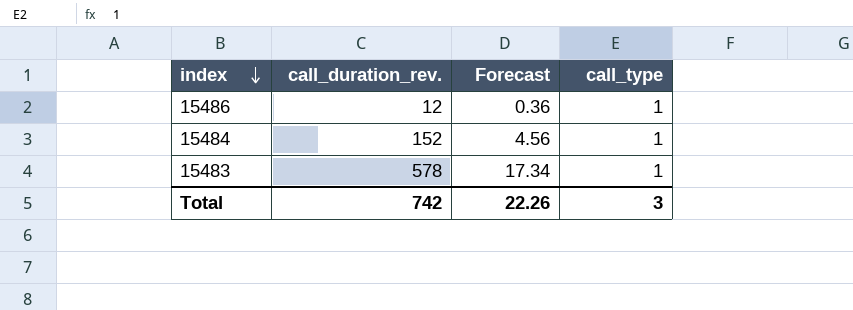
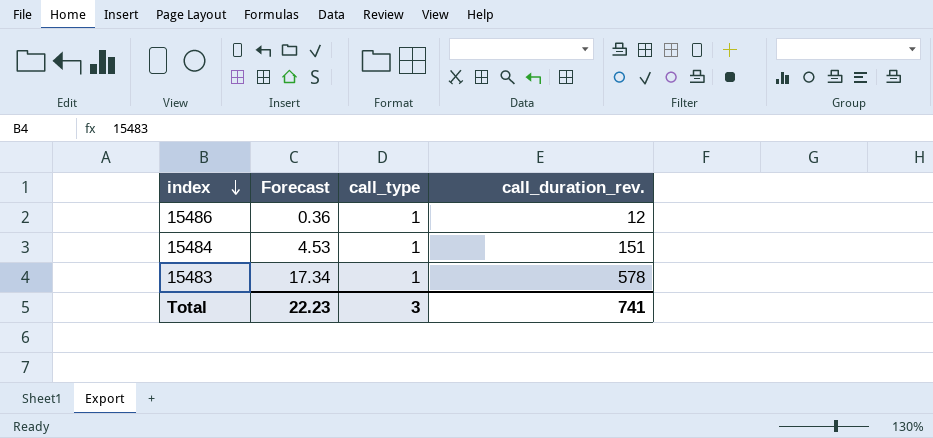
column call_duration_rev. | position: 2 -> 4
15484 | Forecast: 4.56 -> 4.53
15484 | call_duration_rev.: 152 -> 151
Total | Forecast: 22.26 -> 22.23
Total | call_duration_rev.: 742 -> 741

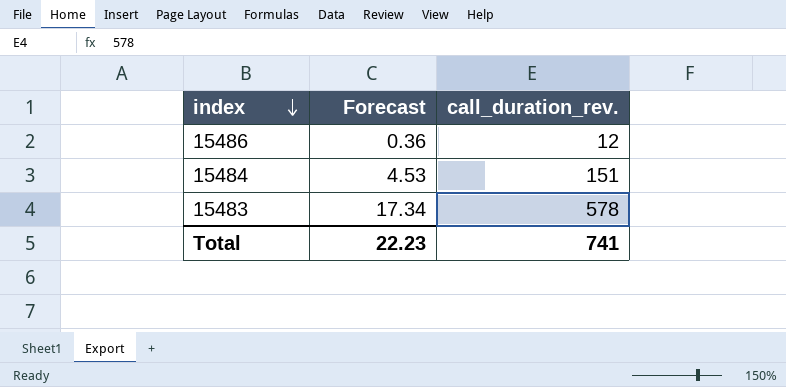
column call_type | position: 3 -> none

